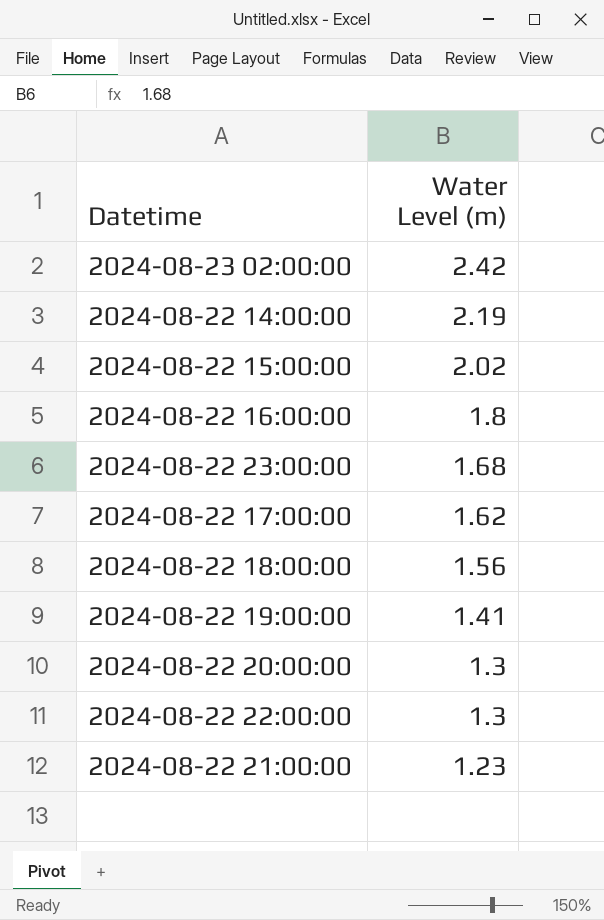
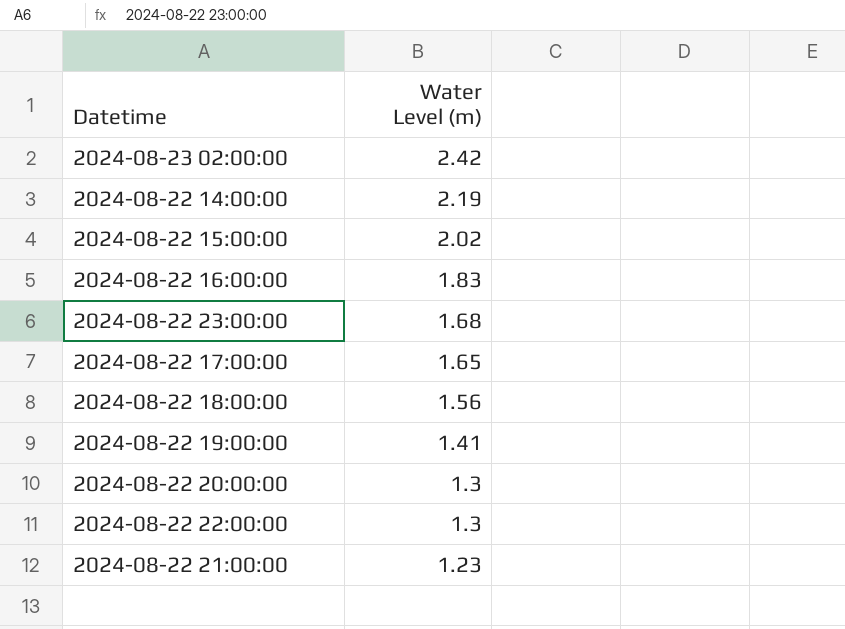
2024-08-22 16:00:00 | Water Level (m): 1.8 -> 1.83
2024-08-22 17:00:00 | Water Level (m): 1.62 -> 1.65

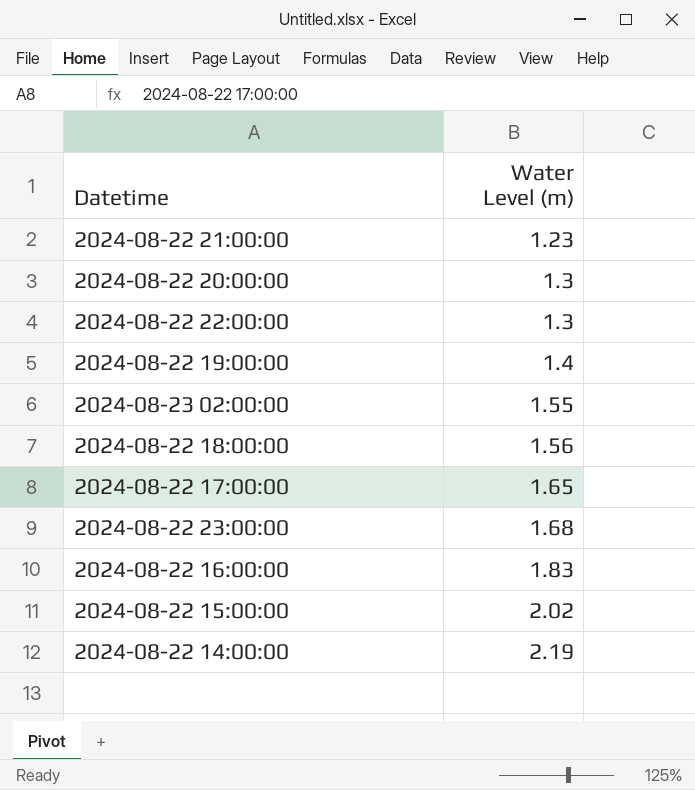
row order: Water Level (m) descending -> Water Level (m) ascending
2024-08-22 19:00:00 | Water Level (m): 1.41 -> 1.4
2024-08-23 02:00:00 | Water Level (m): 2.42 -> 1.55

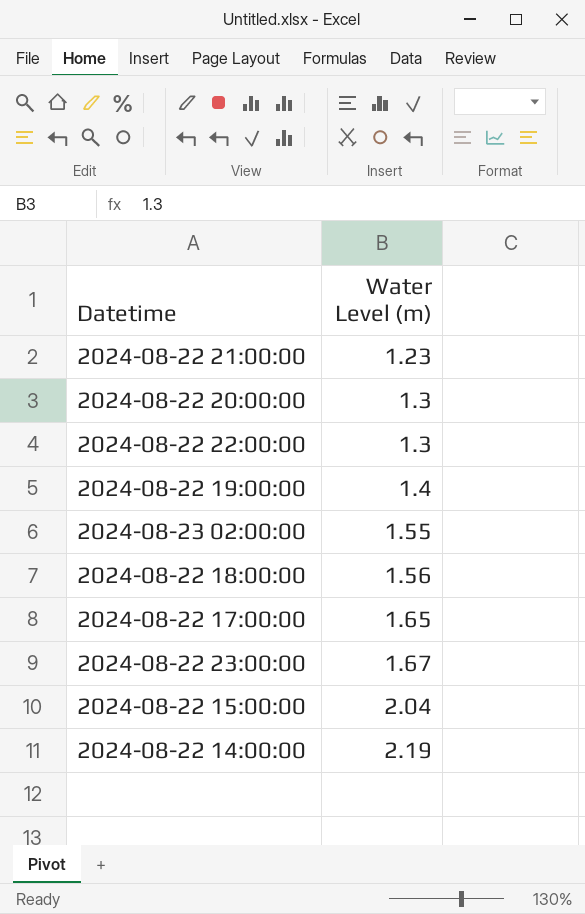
row 2024-08-22 16:00:00: 1.83 -> none
2024-08-22 23:00:00 | Water Level (m): 1.68 -> 1.67
2024-08-22 15:00:00 | Water Level (m): 2.02 -> 2.04

